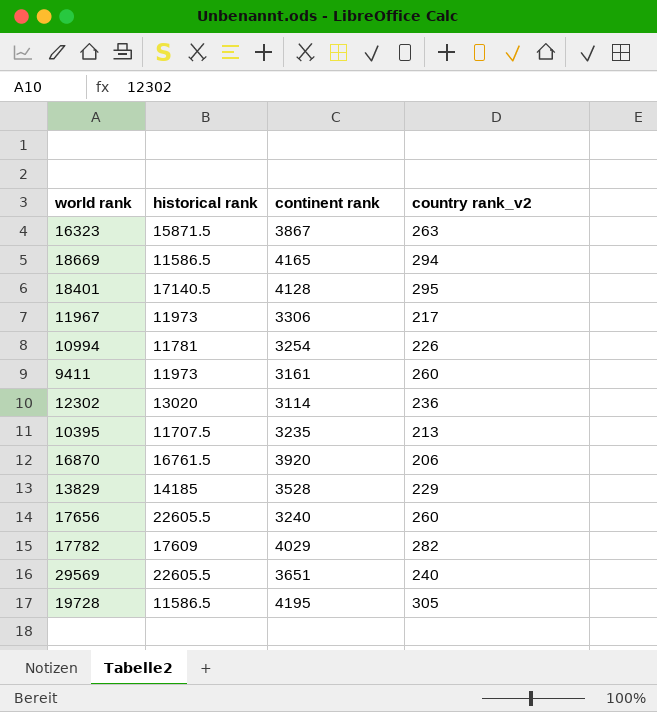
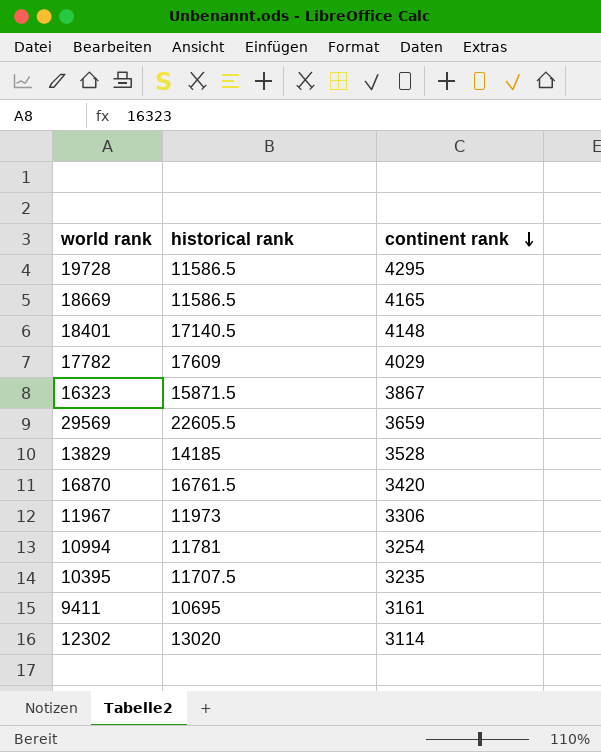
row order: none -> continent rank descending
column country rank_v2 | position: 4 -> none
row 17656: 22605.5 | 3240 | 260 -> none
19728 | continent rank: 4195 -> 4295
18401 | continent rank: 4128 -> 4148
29569 | continent rank: 3651 -> 3659
16870 | continent rank: 3920 -> 3420
9411 | historical rank: 11973 -> 10695

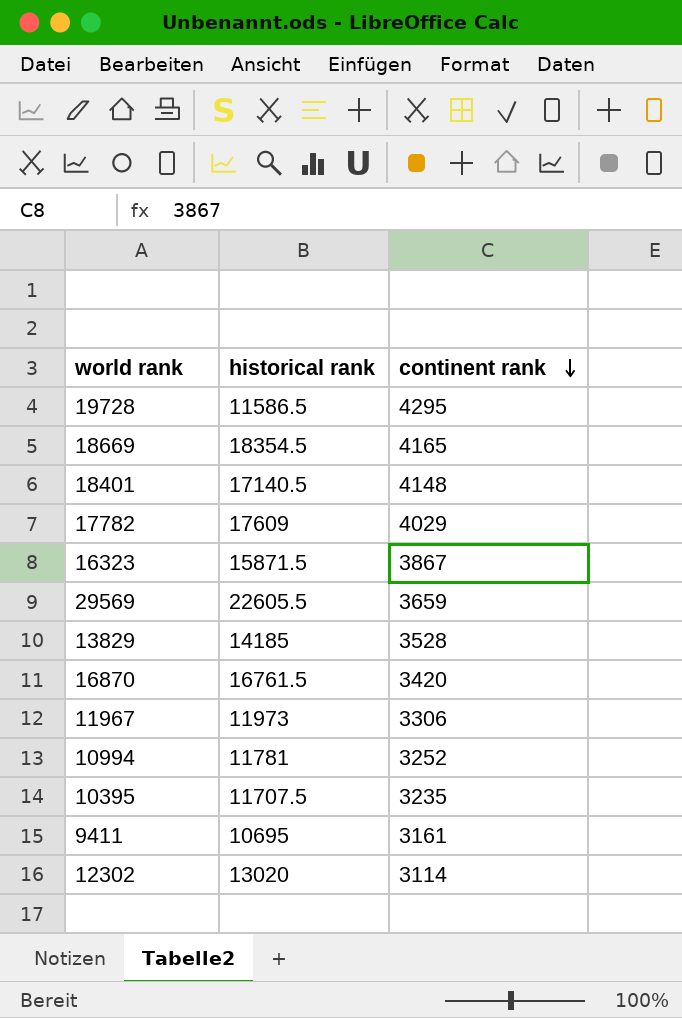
18669 | historical rank: 11586.5 -> 18354.5
10994 | continent rank: 3254 -> 3252

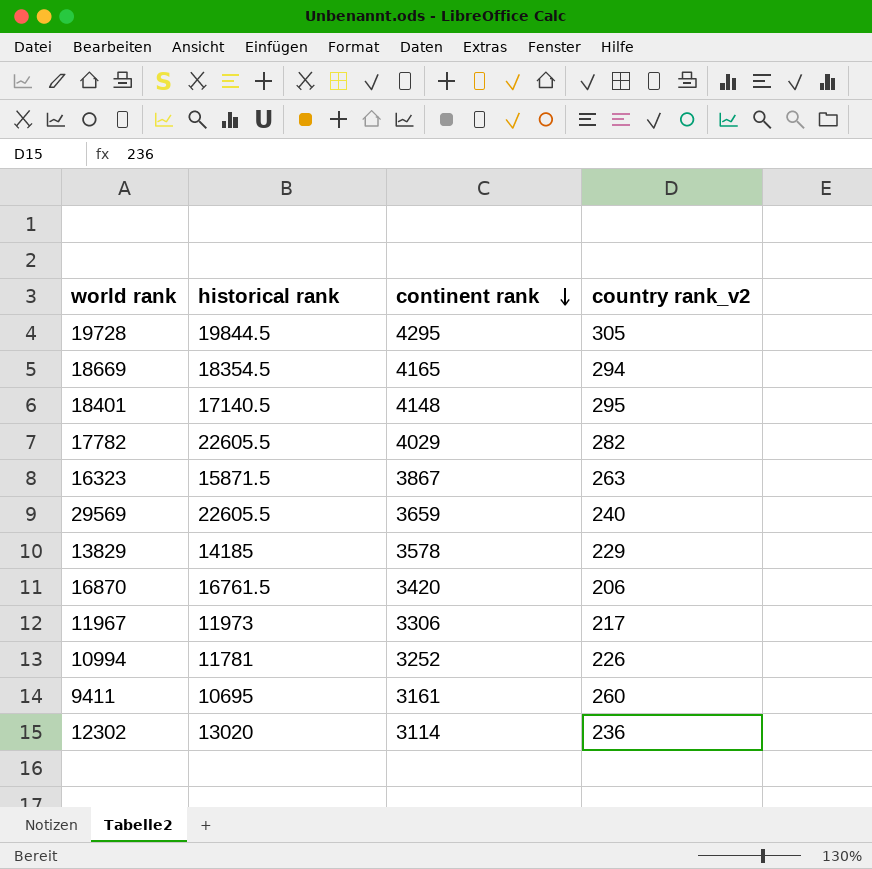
column country rank_v2 | position: none -> 4
row 10395: 11707.5 | 3235 -> none
19728 | historical rank: 11586.5 -> 19844.5
17782 | historical rank: 17609 -> 22605.5
13829 | continent rank: 3528 -> 3578

